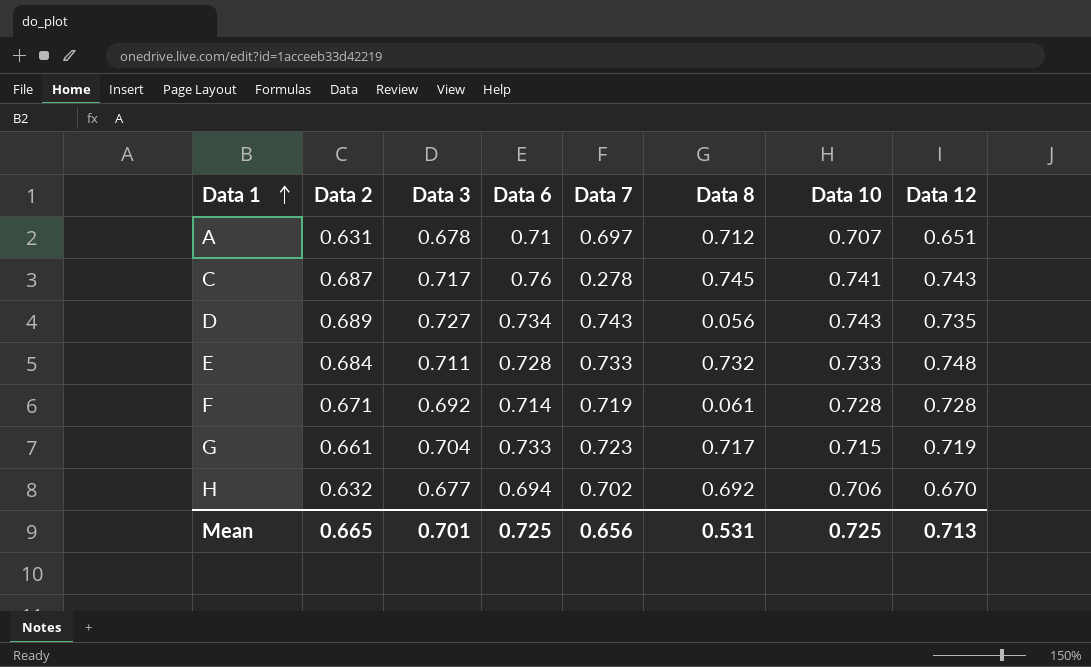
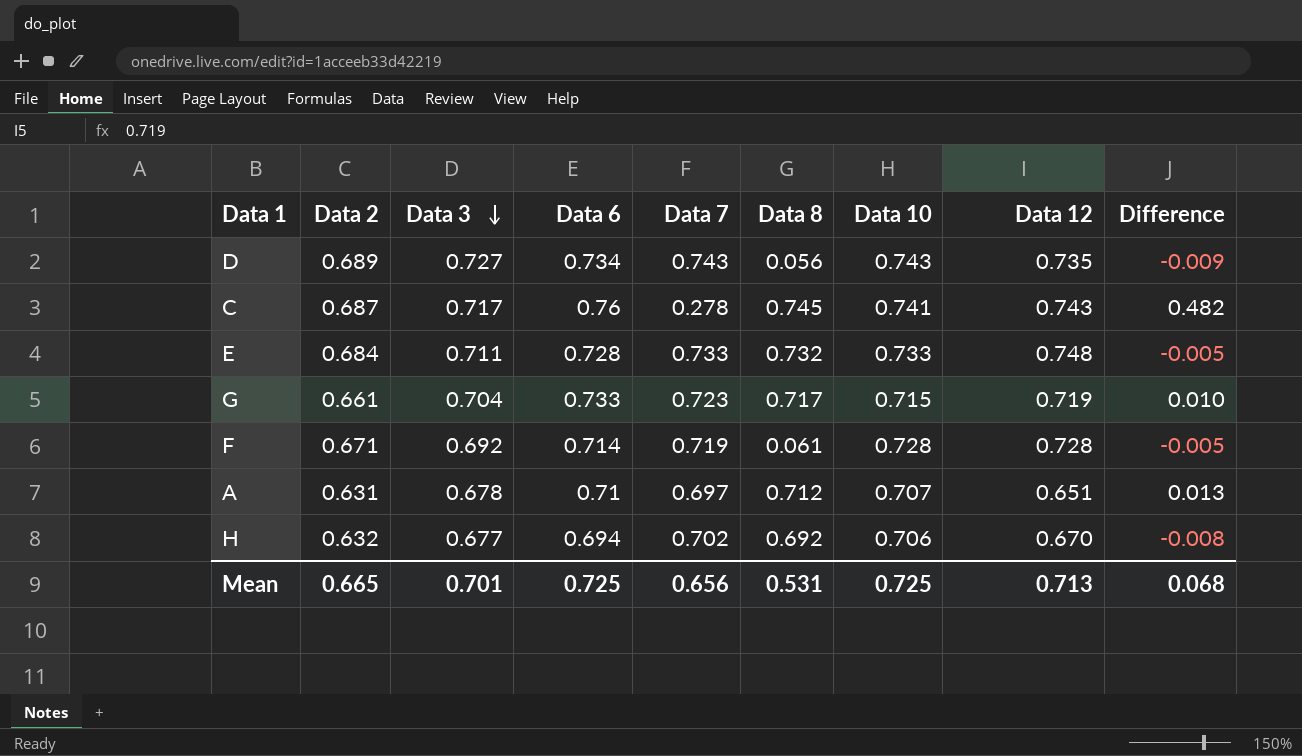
row order: Data 1 ascending -> Data 3 descending
column Difference | formula: none -> [Data 6] - [Data 7]

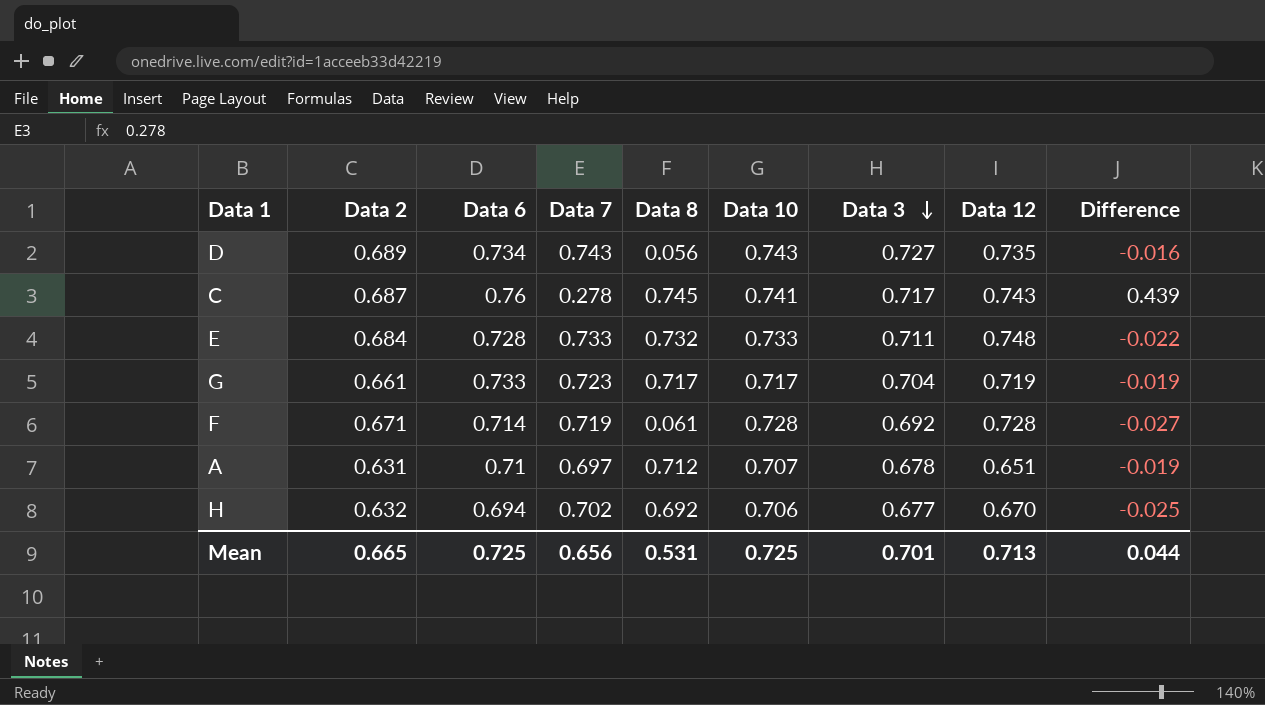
column Data 3 | position: 3 -> 7
column Difference | formula: [Data 6] - [Data 7] -> [Data 3] - [Data 7]
G | Data 10: 0.715 -> 0.717
Mean | Difference: 0.068 -> 0.044

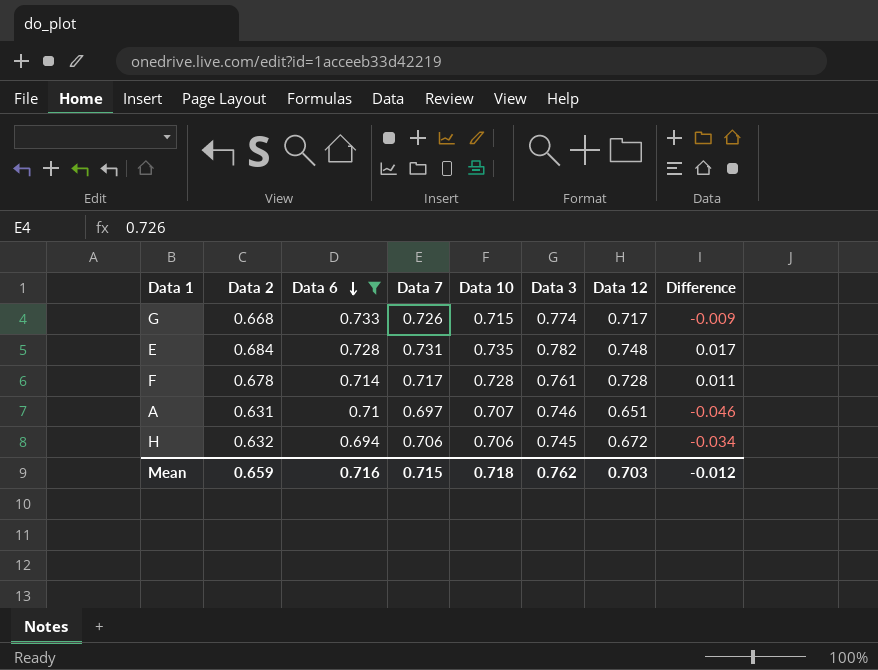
filter: none -> Data 6 <= 0.733
row order: Data 3 descending -> Data 6 descending
column Data 8 | position: 5 -> none
column Difference | formula: [Data 3] - [Data 7] -> [Data 12] - [Data 7]
G | Data 2: 0.661 -> 0.668
G | Data 7: 0.723 -> 0.726
G | Data 10: 0.717 -> 0.715
G | Data 3: 0.704 -> 0.774
G | Data 12: 0.719 -> 0.717
E | Data 7: 0.733 -> 0.731
E | Data 10: 0.733 -> 0.735
E | Data 3: 0.711 -> 0.782
F | Data 2: 0.671 -> 0.678
F | Data 7: 0.719 -> 0.717
F | Data 3: 0.692 -> 0.761
A | Data 3: 0.678 -> 0.746
H | Data 7: 0.702 -> 0.706
H | Data 3: 0.677 -> 0.745
H | Data 12: 0.670 -> 0.672
Mean | Data 2: 0.665 -> 0.659
Mean | Data 6: 0.725 -> 0.716
Mean | Data 7: 0.656 -> 0.715
Mean | Data 10: 0.725 -> 0.718
Mean | Data 3: 0.701 -> 0.762
Mean | Data 12: 0.713 -> 0.703
Mean | Difference: 0.044 -> -0.012

